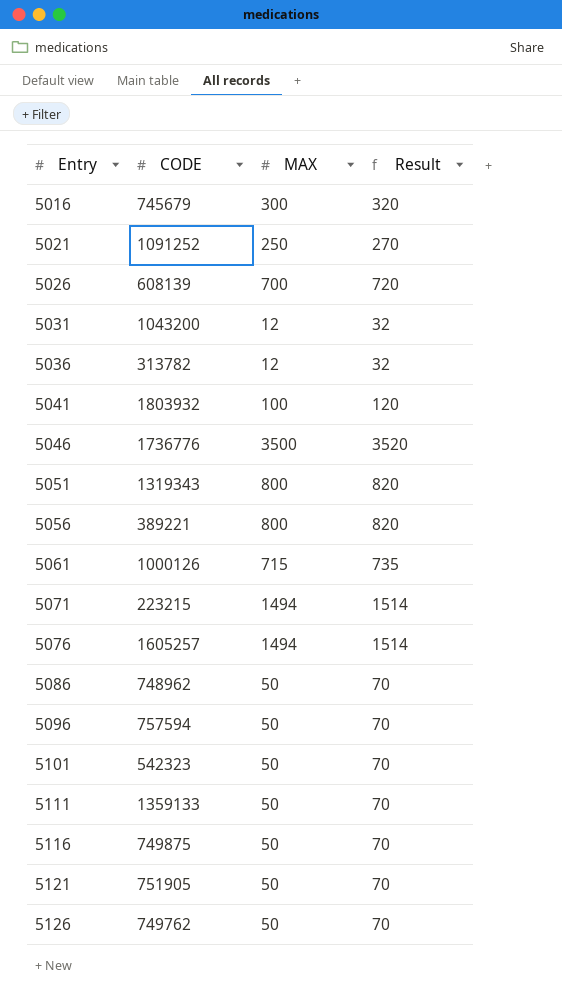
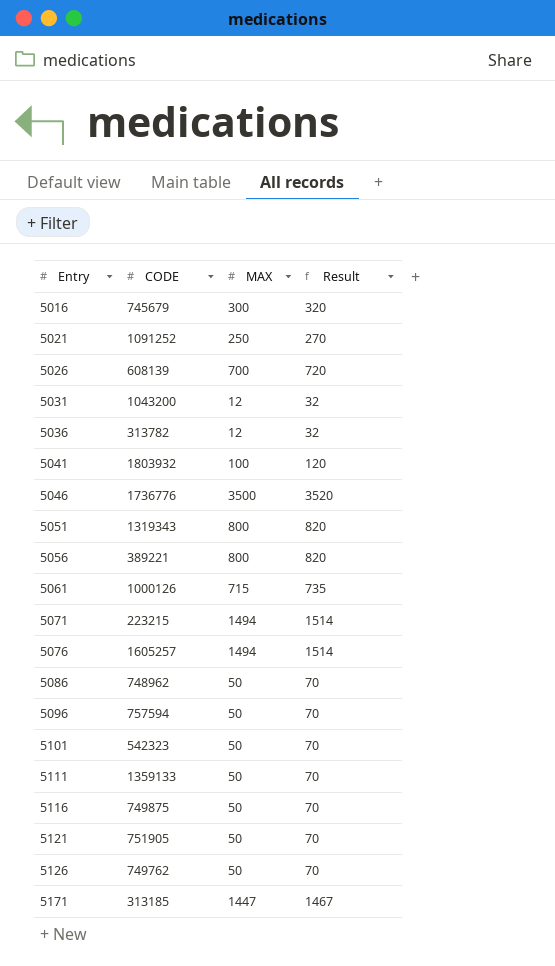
row 5171: none -> 313185 | 1447 | 1467

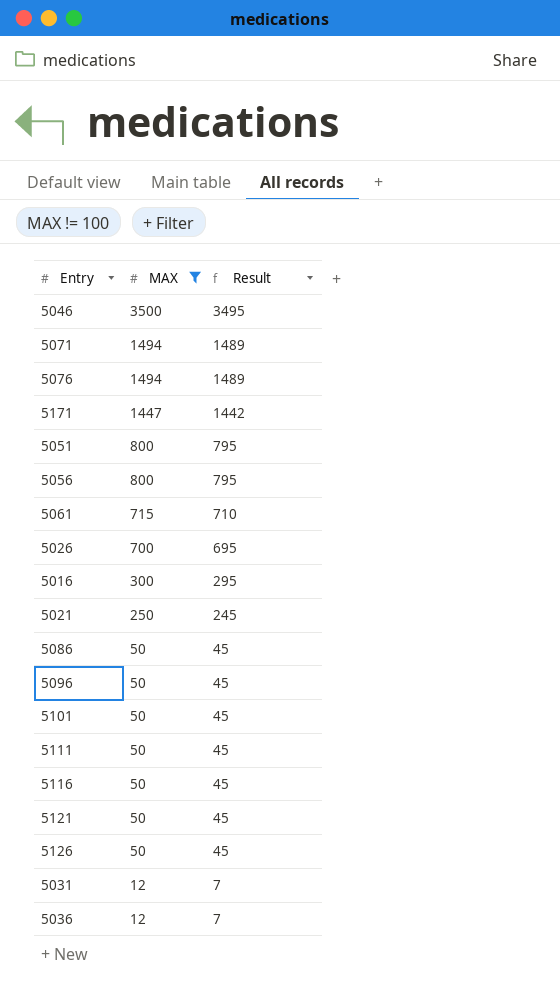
filter: none -> MAX != 100
row order: Entry ascending -> MAX descending
column CODE | position: 2 -> none
column Result | formula: [MAX] + 20 -> [MAX] - 5

